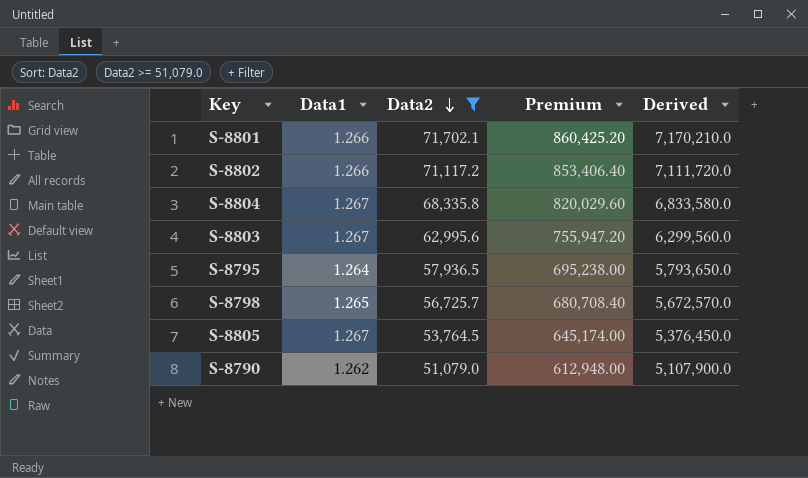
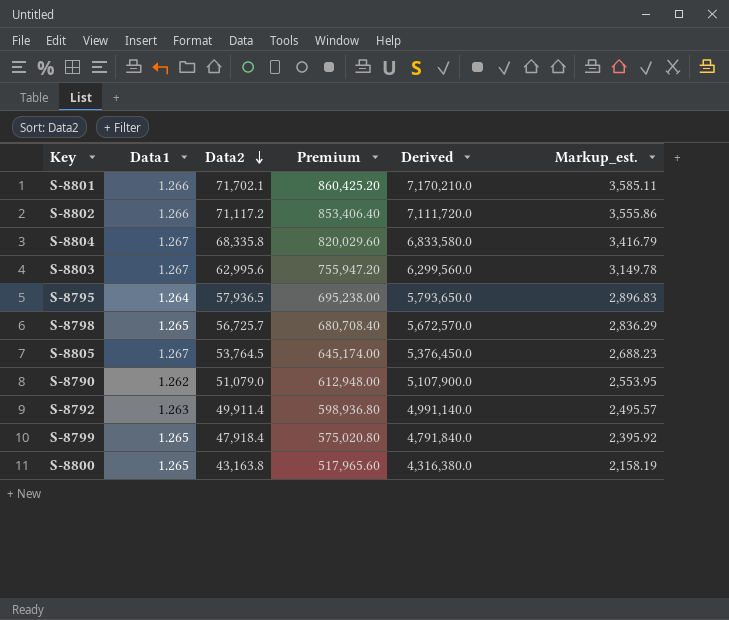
filter: Data2 >= 51,079.0 -> none
column Markup_est. | formula: none -> [Data2] * 0.05

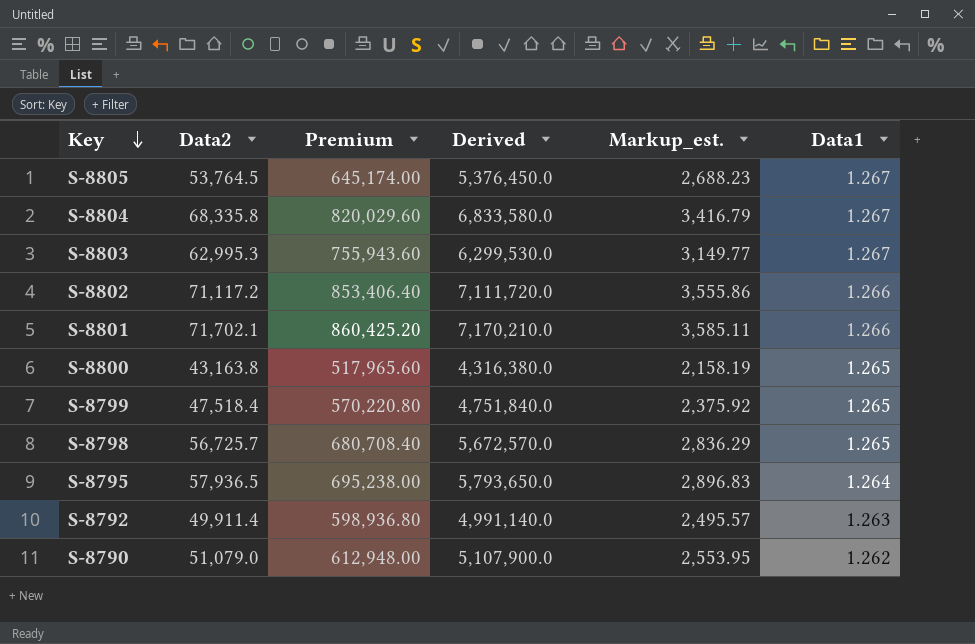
row order: Data2 descending -> Key descending
column Data1 | position: 2 -> 6
S-8803 | Data2: 62,995.6 -> 62,995.3
S-8803 | Premium: 755,947.20 -> 755,943.60
S-8803 | Derived: 6,299,560.0 -> 6,299,530.0
S-8803 | Markup_est.: 3,149.78 -> 3,149.77
S-8799 | Data2: 47,918.4 -> 47,518.4
S-8799 | Premium: 575,020.80 -> 570,220.80
S-8799 | Derived: 4,791,840.0 -> 4,751,840.0
S-8799 | Markup_est.: 2,395.92 -> 2,375.92

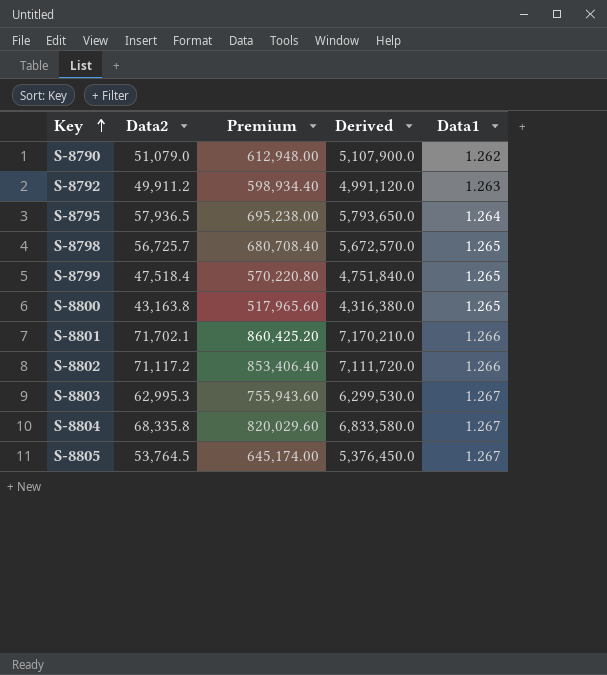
row order: Key descending -> Key ascending
column Markup_est. | formula: [Data2] * 0.05 -> none
S-8792 | Data2: 49,911.4 -> 49,911.2
S-8792 | Premium: 598,936.80 -> 598,934.40
S-8792 | Derived: 4,991,140.0 -> 4,991,120.0

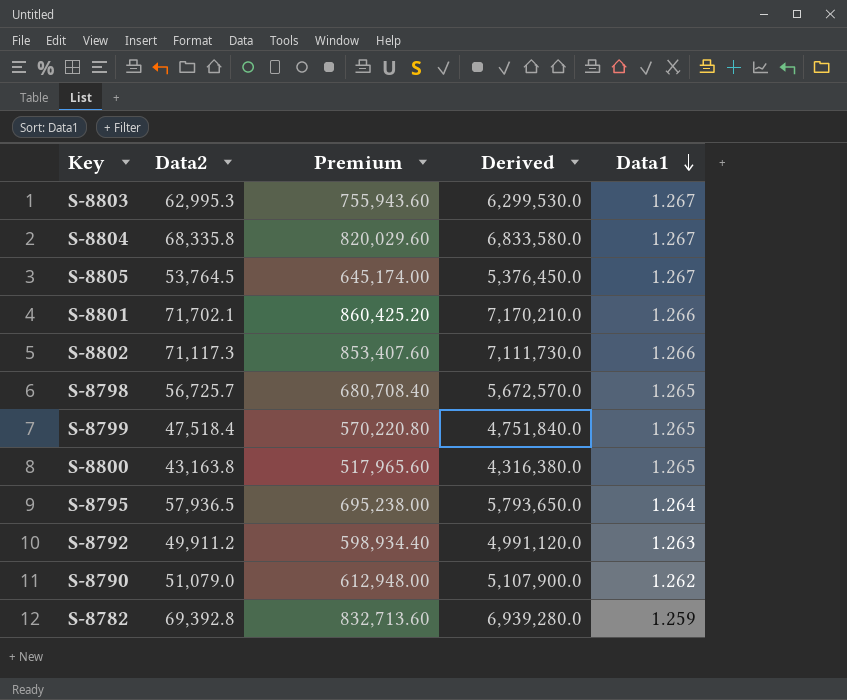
row order: Key ascending -> Data1 descending
S-8802 | Data2: 71,117.2 -> 71,117.3
S-8802 | Premium: 853,406.40 -> 853,407.60
S-8802 | Derived: 7,111,720.0 -> 7,111,730.0
row S-8782: none -> 69,392.8 | 832,713.60 | 6,939,280.0 | 1.259

